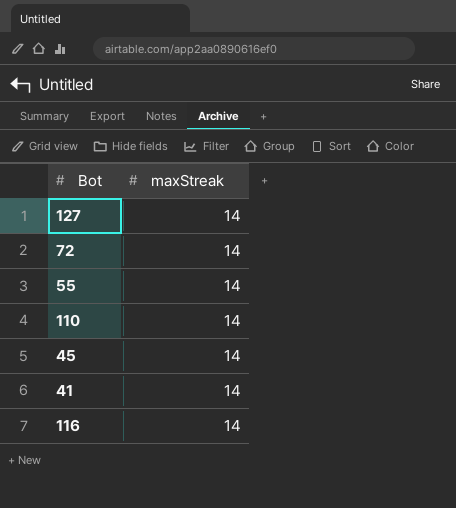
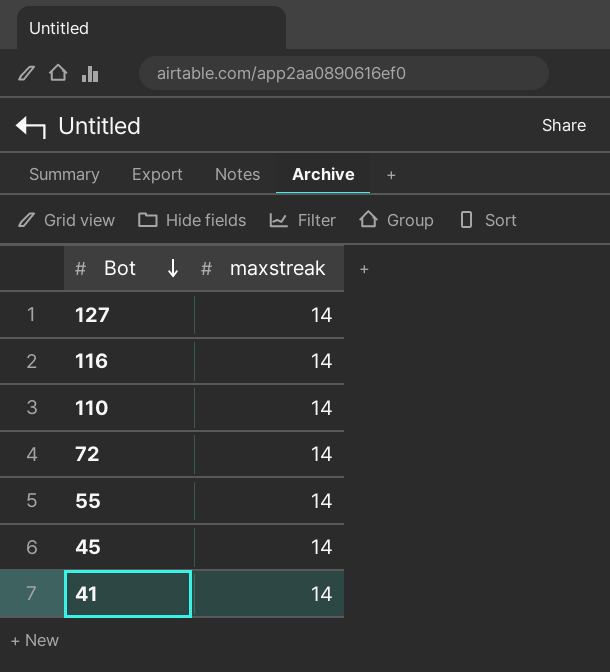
row order: none -> Bot descending
column name: maxStreak -> maxstreak

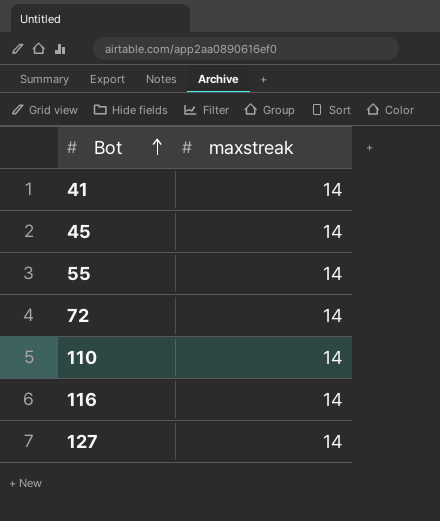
row order: Bot descending -> Bot ascending

